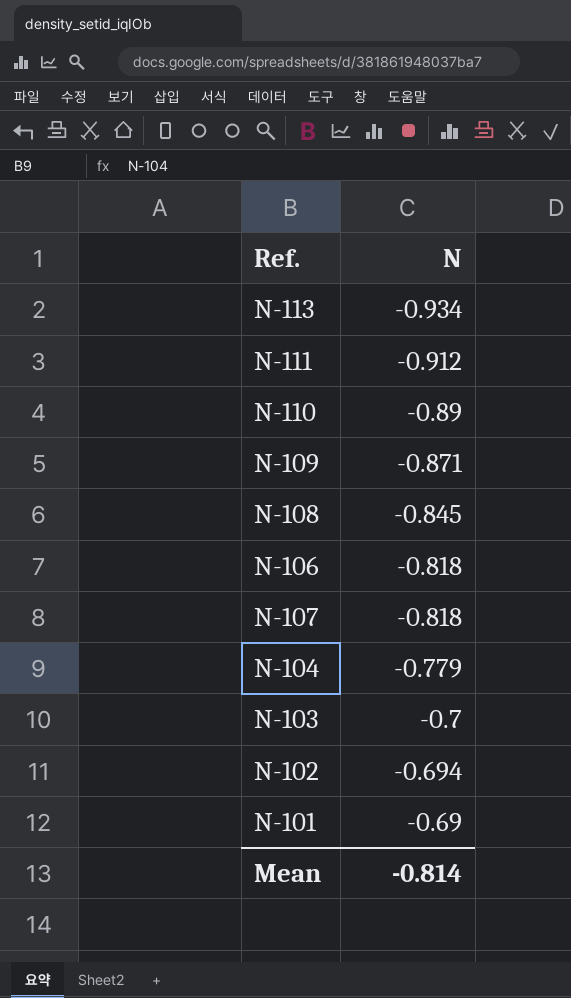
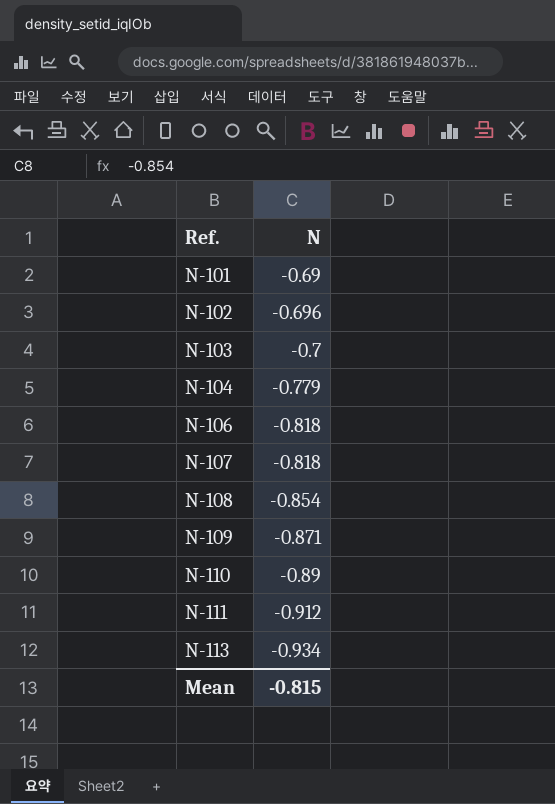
row order: N ascending -> Ref. ascending
N-102 | N: -0.694 -> -0.696
N-108 | N: -0.845 -> -0.854
Mean | N: -0.814 -> -0.815

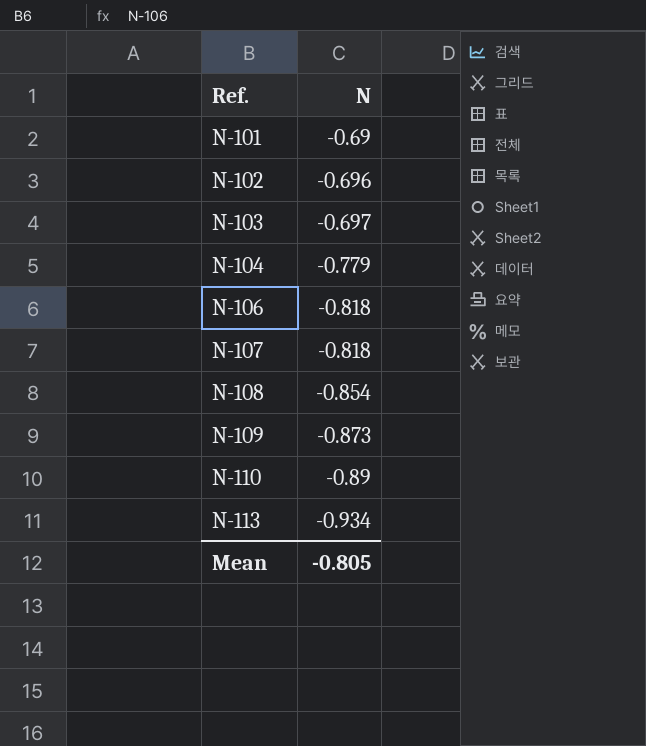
row N-111: -0.912 -> none
N-103 | N: -0.7 -> -0.697
N-109 | N: -0.871 -> -0.873
Mean | N: -0.815 -> -0.805

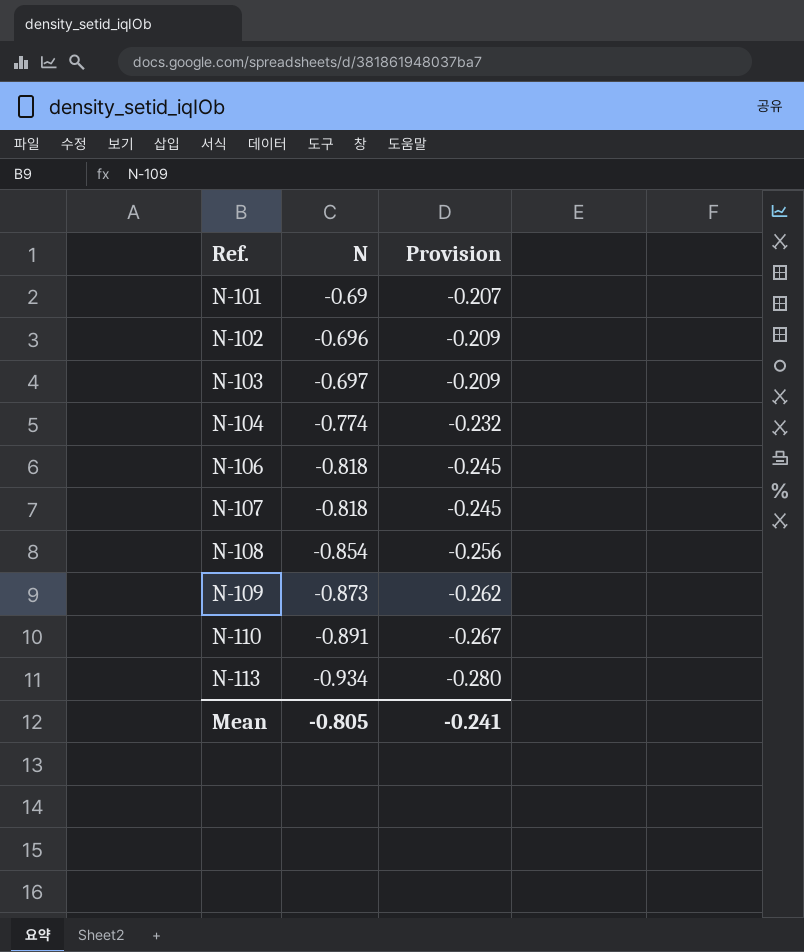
column Provision | formula: none -> [N] * 0.3
N-104 | N: -0.779 -> -0.774
N-110 | N: -0.89 -> -0.891

